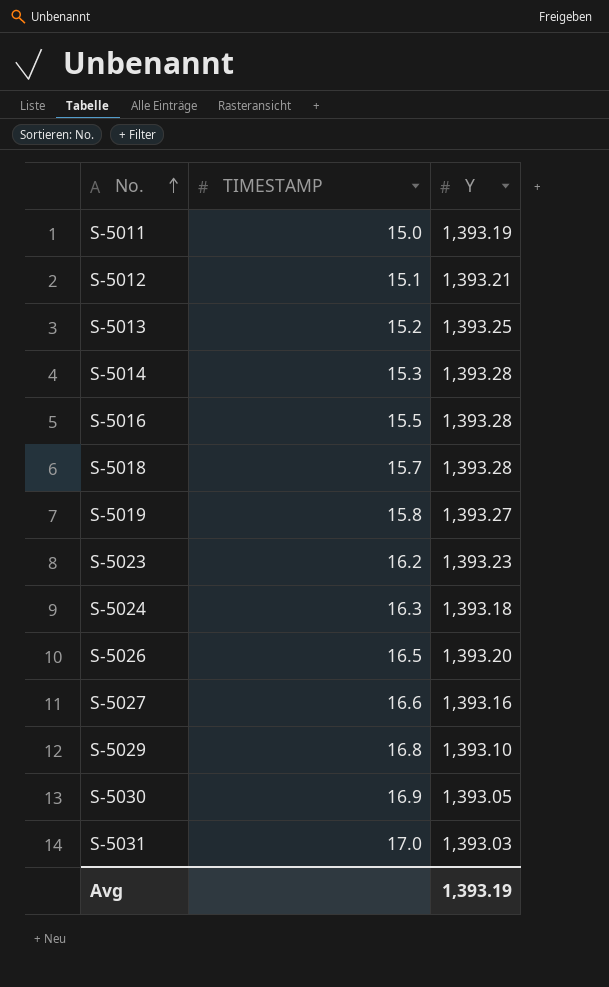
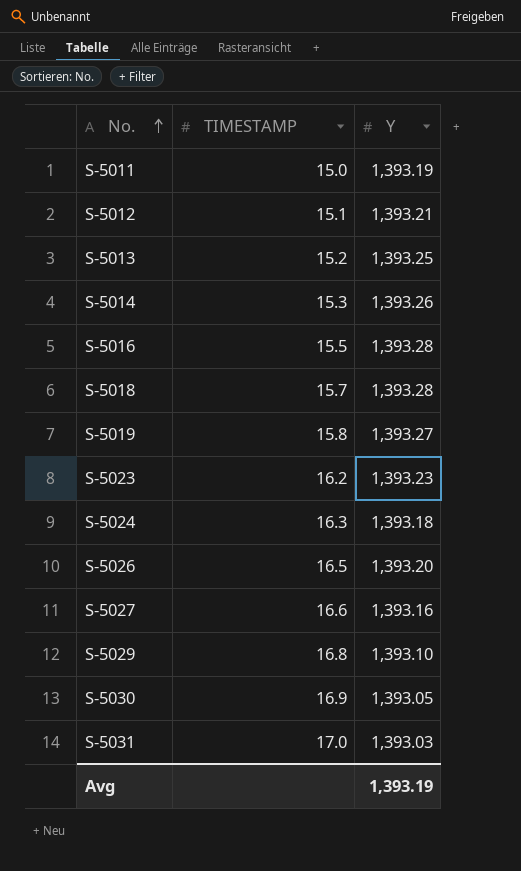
S-5014 | Y: 1,393.28 -> 1,393.26

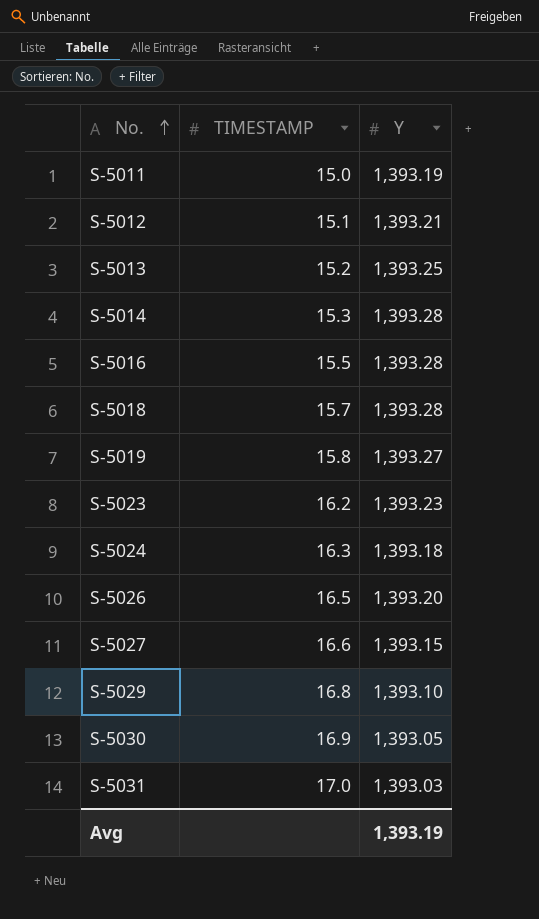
S-5014 | Y: 1,393.26 -> 1,393.28
S-5027 | Y: 1,393.16 -> 1,393.15

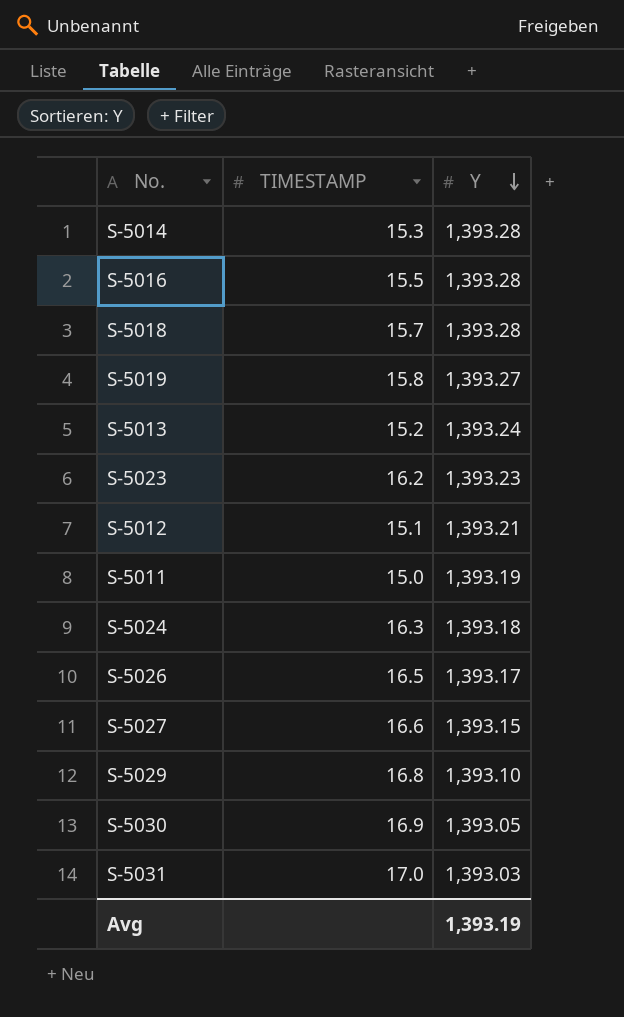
row order: No. ascending -> Y descending
S-5013 | Y: 1,393.25 -> 1,393.24
S-5026 | Y: 1,393.20 -> 1,393.17

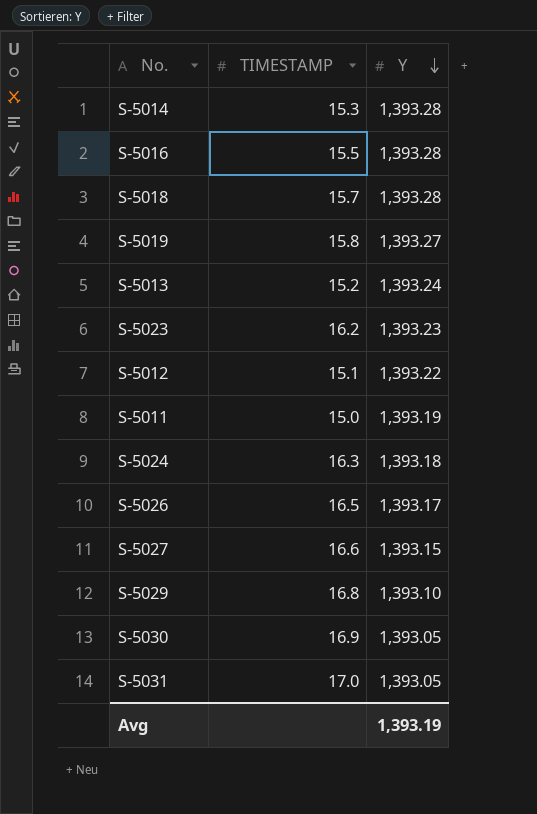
S-5012 | Y: 1,393.21 -> 1,393.22
S-5031 | Y: 1,393.03 -> 1,393.05

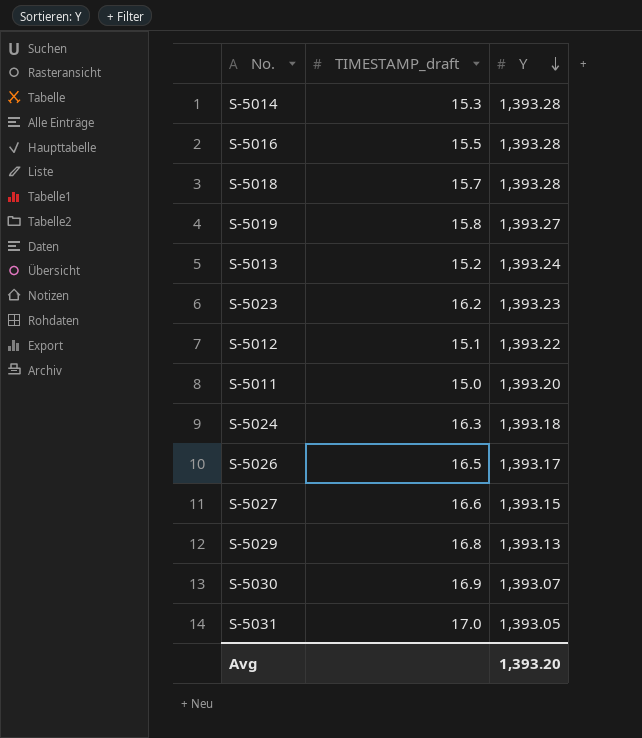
column name: TIMESTAMP -> TIMESTAMP_draft
S-5011 | Y: 1,393.19 -> 1,393.20
S-5029 | Y: 1,393.10 -> 1,393.13
S-5030 | Y: 1,393.05 -> 1,393.07
Avg | Y: 1,393.19 -> 1,393.20

